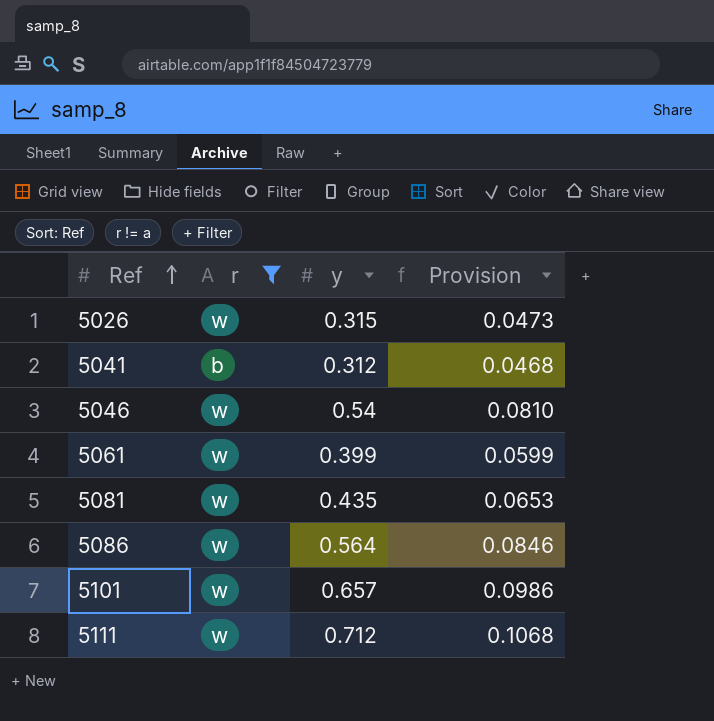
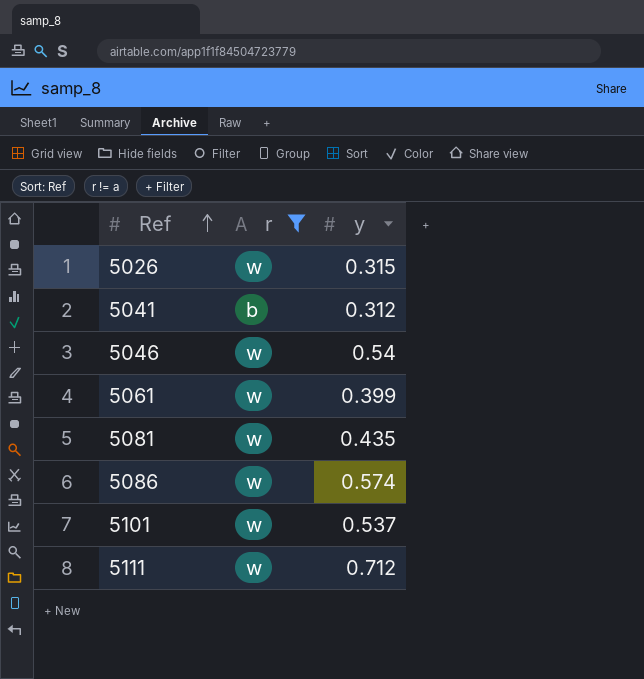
column Provision | formula: [y] * 0.15 -> none
5086 | y: 0.564 -> 0.574
5101 | y: 0.657 -> 0.537

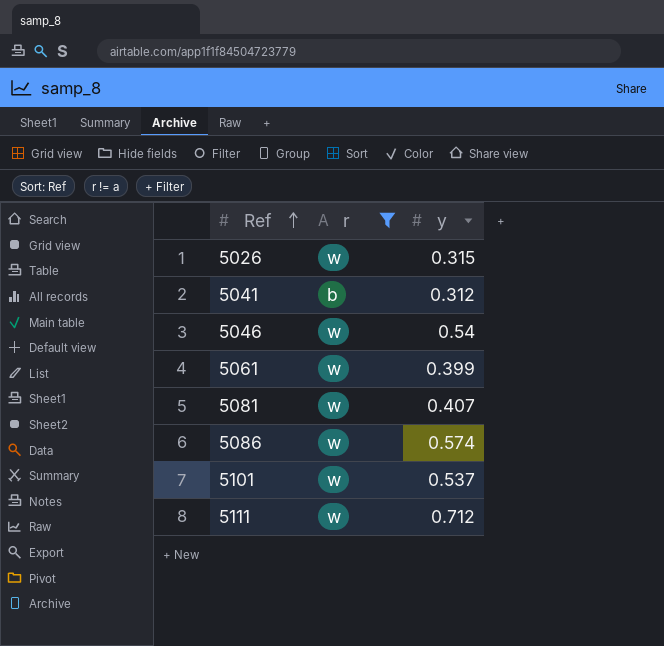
5081 | y: 0.435 -> 0.407

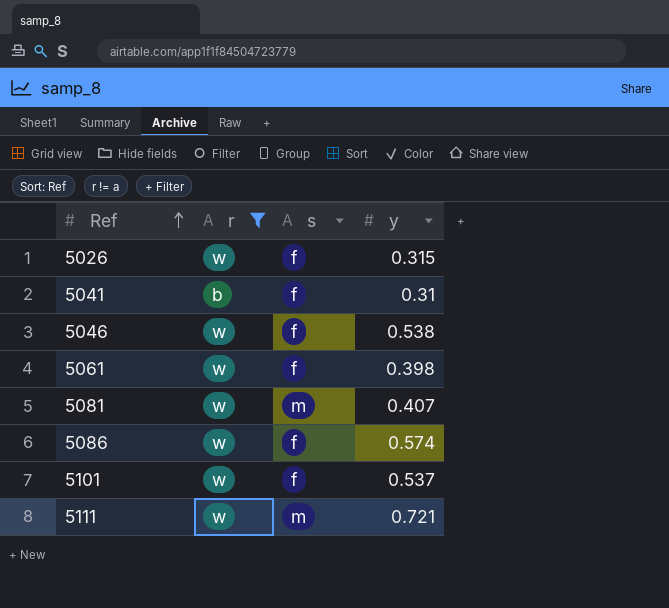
column s | position: none -> 3
5041 | y: 0.312 -> 0.31
5046 | y: 0.54 -> 0.538
5061 | y: 0.399 -> 0.398
5111 | y: 0.712 -> 0.721

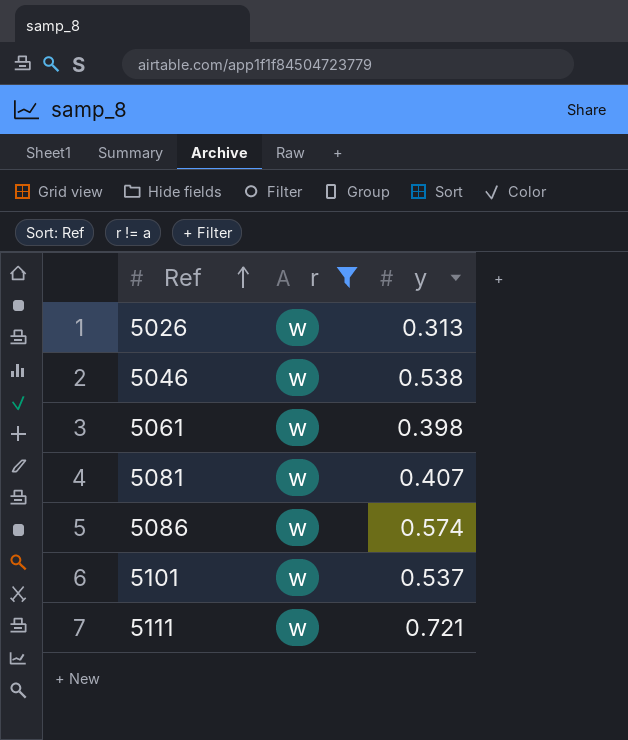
column s | position: 3 -> none
row 5041: b | f | 0.31 -> none
5026 | y: 0.315 -> 0.313

